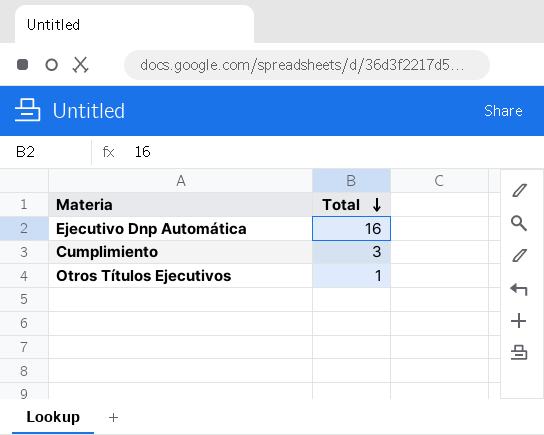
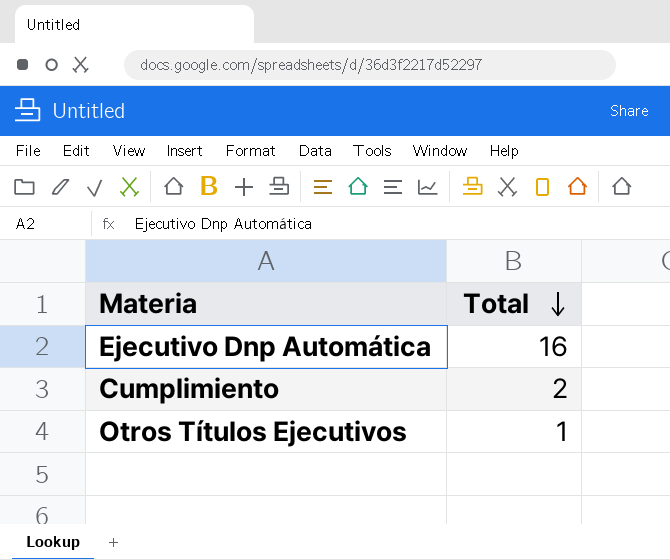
Cumplimiento | Total: 3 -> 2

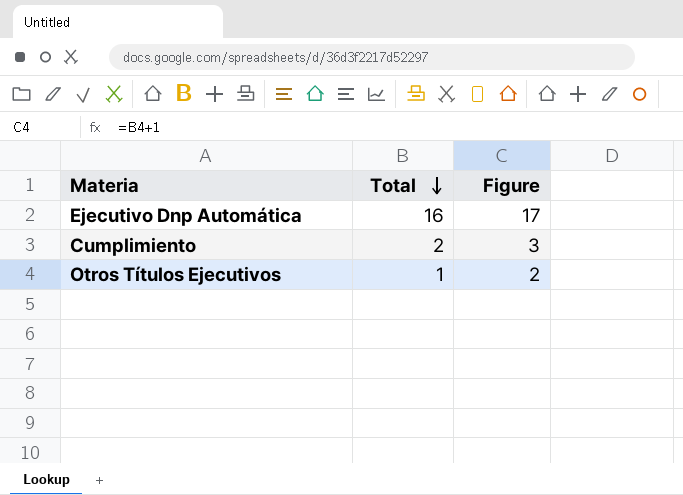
column Figure | formula: none -> [Total] + 1

